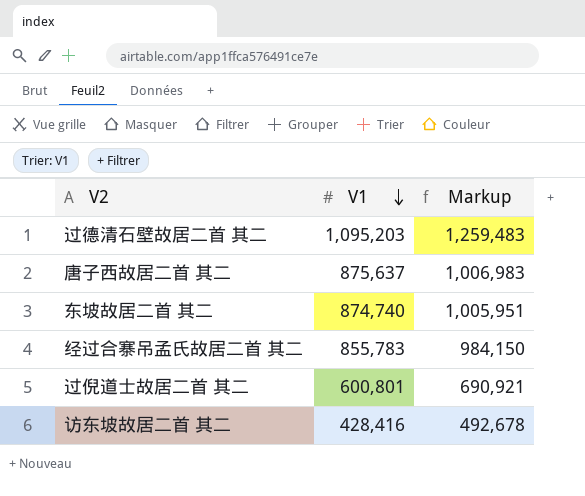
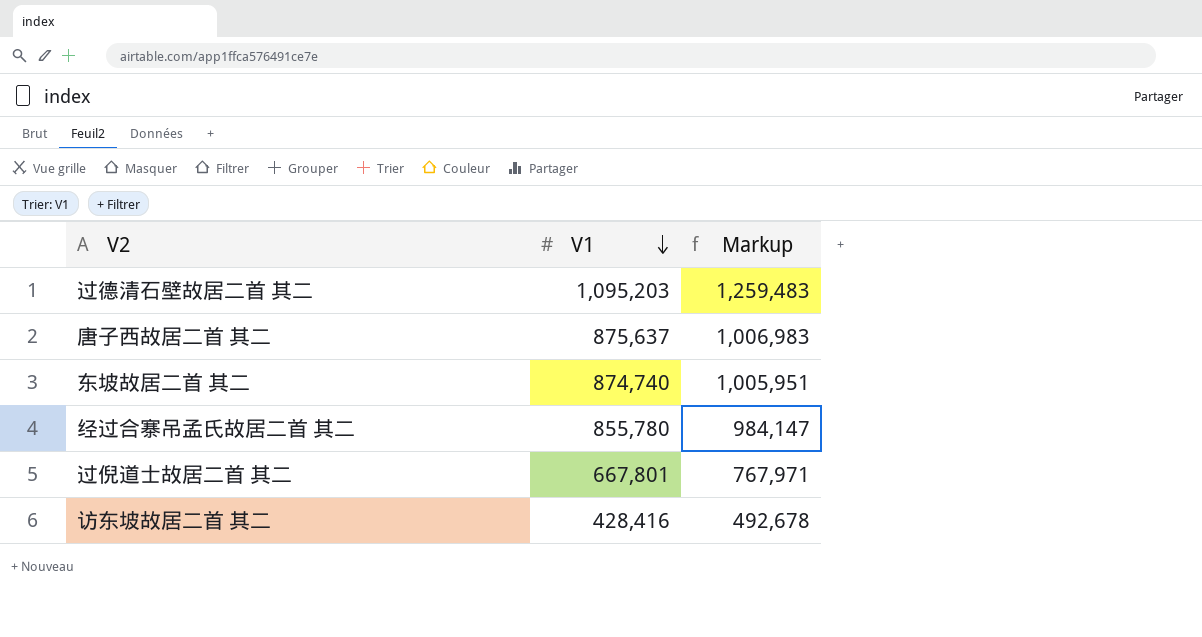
经过合寨吊孟氏故居二首 其二 | V1: 855,783 -> 855,780
经过合寨吊孟氏故居二首 其二 | Markup: 984,150 -> 984,147
过倪道士故居二首 其二 | V1: 600,801 -> 667,801
过倪道士故居二首 其二 | Markup: 690,921 -> 767,971

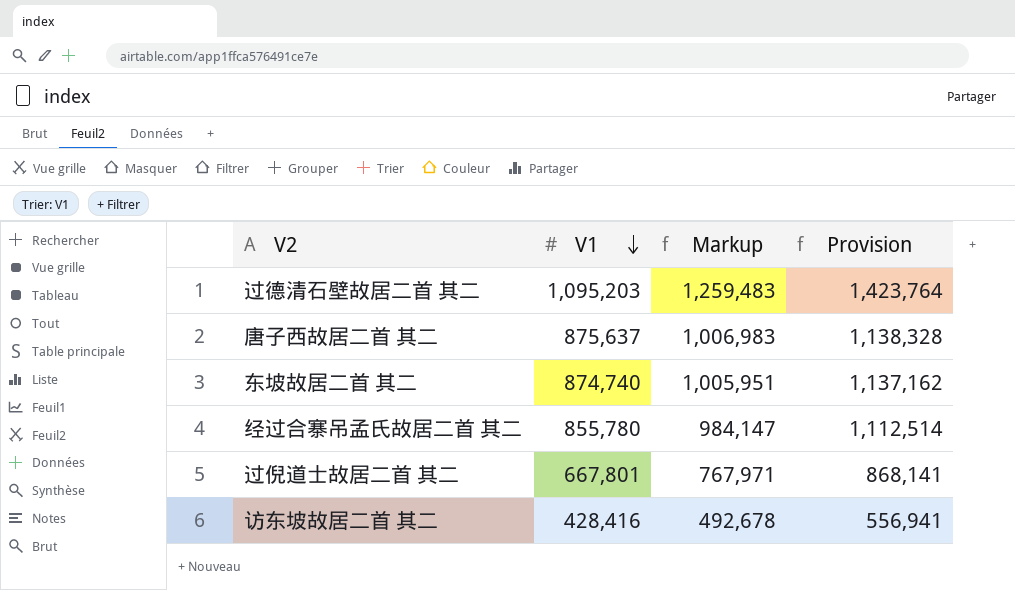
column Provision | formula: none -> [V1] * 1.3

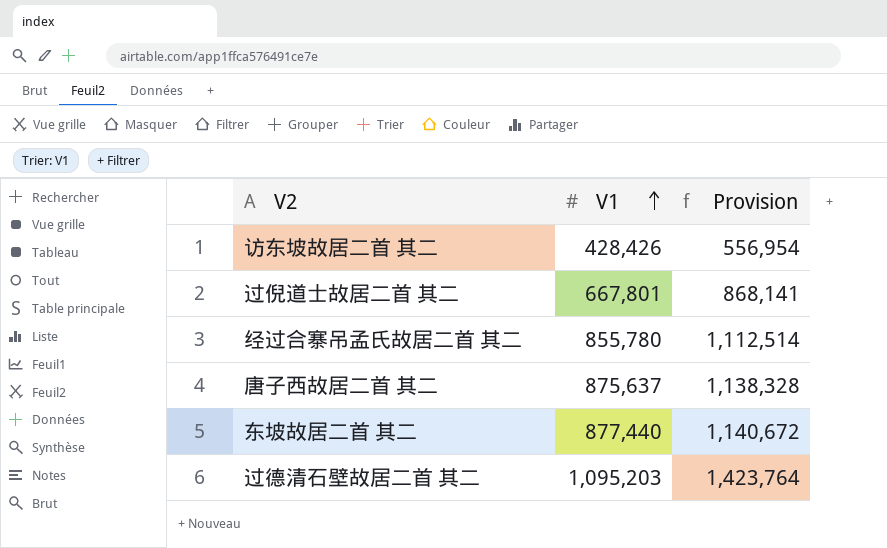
row order: V1 descending -> V1 ascending
column Markup | formula: [V1] * 1.15 -> none
访东坡故居二首 其二 | V1: 428,416 -> 428,426
访东坡故居二首 其二 | Provision: 556,941 -> 556,954
东坡故居二首 其二 | V1: 874,740 -> 877,440
东坡故居二首 其二 | Provision: 1,137,162 -> 1,140,672

